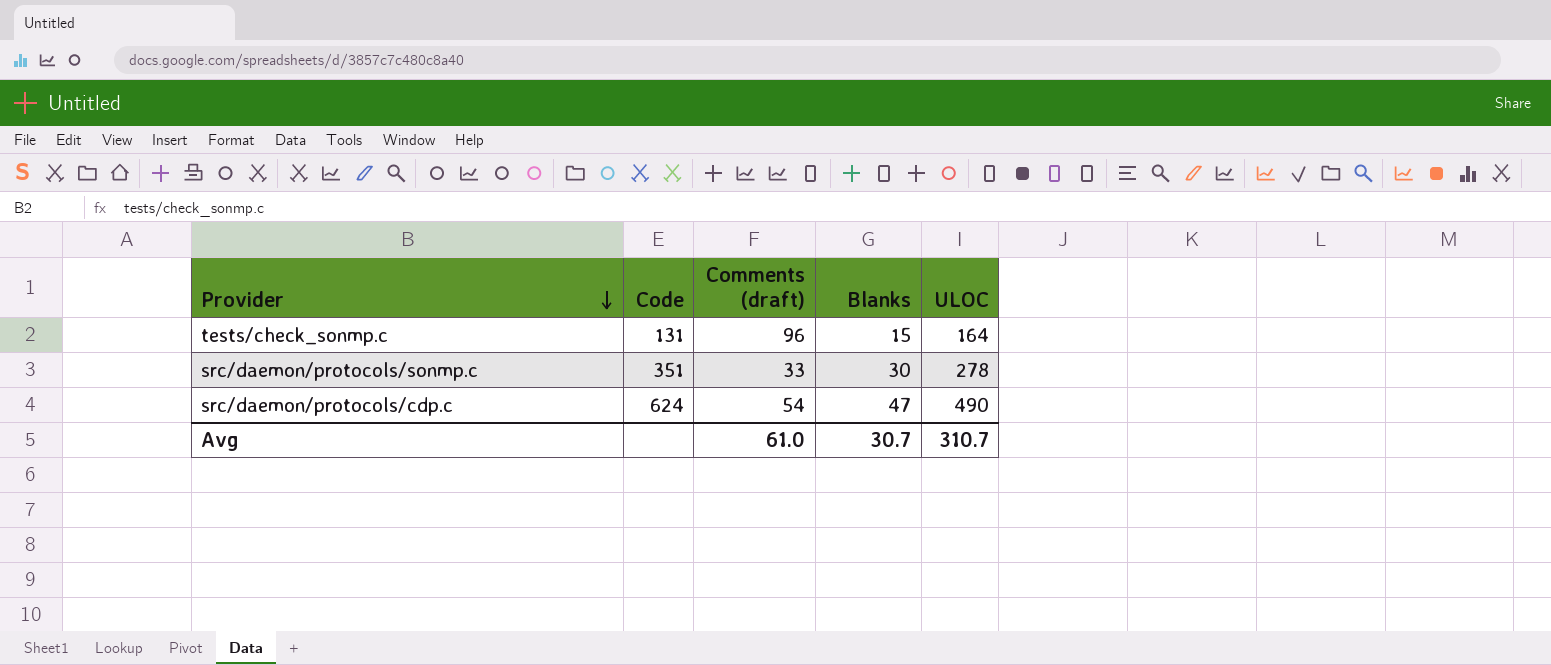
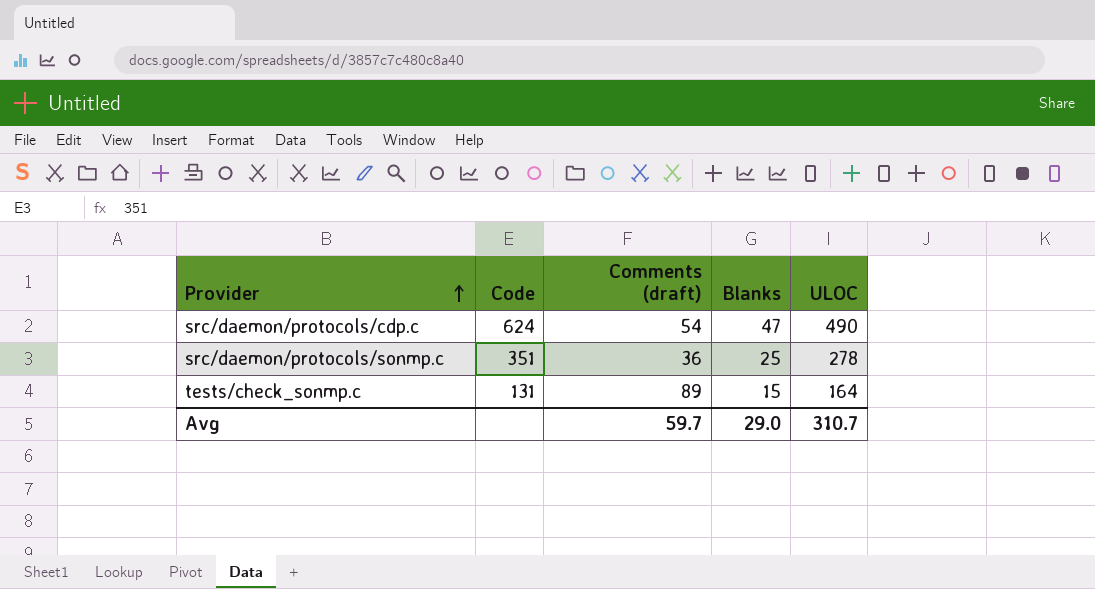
row order: Provider descending -> Provider ascending
src/daemon/protocols/sonmp.c | Comments (draft): 33 -> 36
src/daemon/protocols/sonmp.c | Blanks: 30 -> 25
tests/check_sonmp.c | Comments (draft): 96 -> 89
Avg | Comments (draft): 61.0 -> 59.7
Avg | Blanks: 30.7 -> 29.0

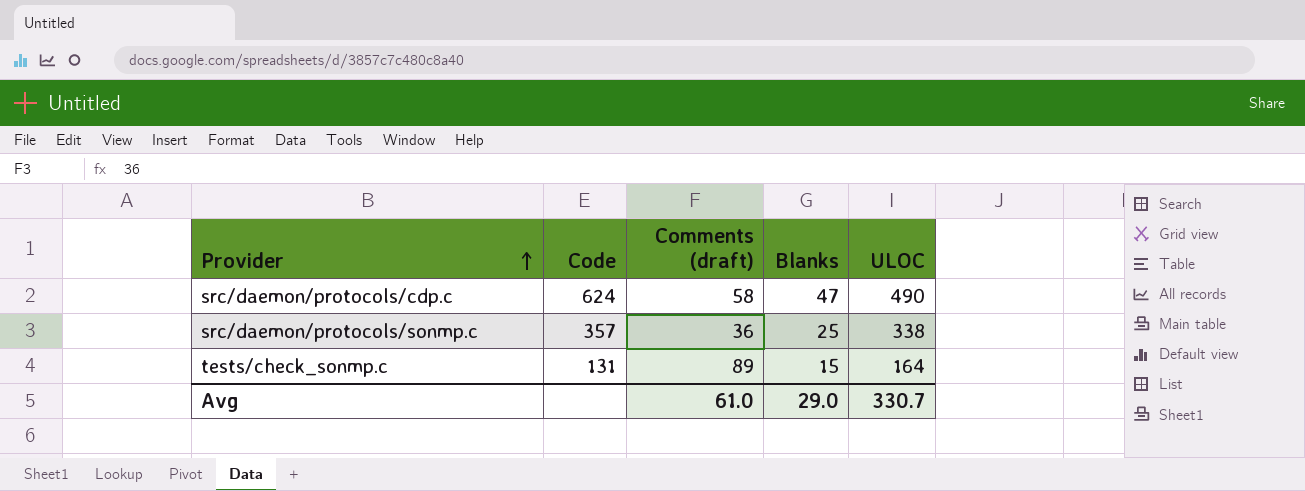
src/daemon/protocols/cdp.c | Comments (draft): 54 -> 58
src/daemon/protocols/sonmp.c | Code: 351 -> 357
src/daemon/protocols/sonmp.c | ULOC: 278 -> 338
Avg | Comments (draft): 59.7 -> 61.0
Avg | ULOC: 310.7 -> 330.7

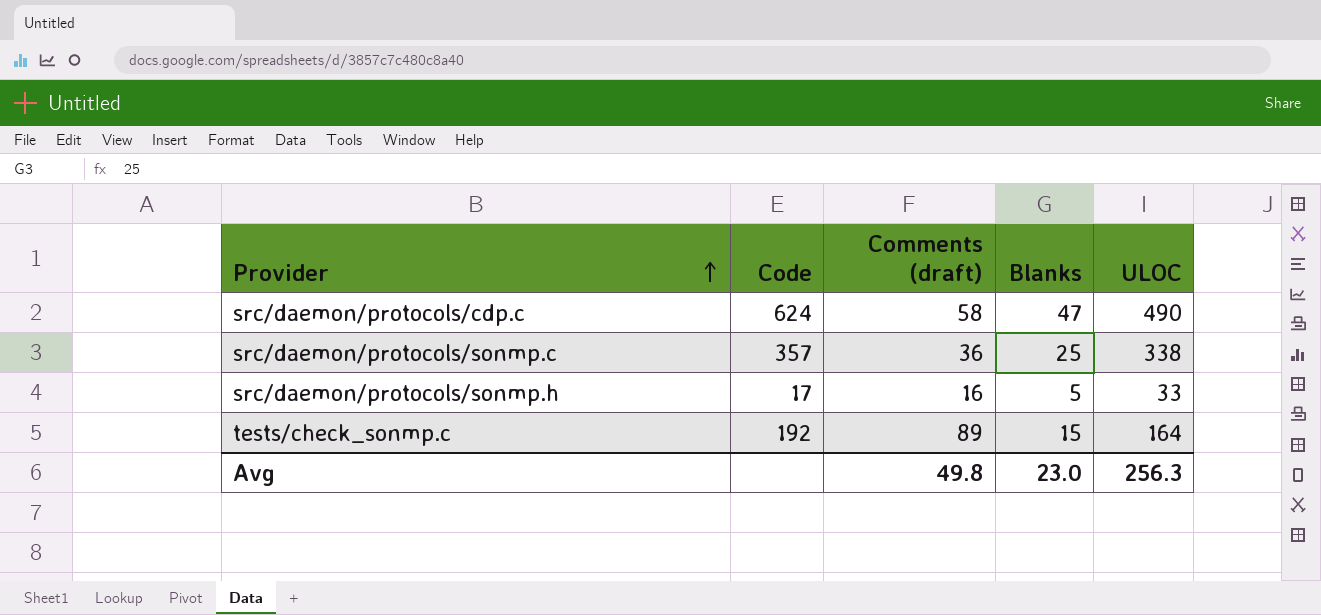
row src/daemon/protocols/sonmp.h: none -> 17 | 16 | 5 | 33
tests/check_sonmp.c | Code: 131 -> 192
Avg | Comments (draft): 61.0 -> 49.8
Avg | Blanks: 29.0 -> 23.0
Avg | ULOC: 330.7 -> 256.3

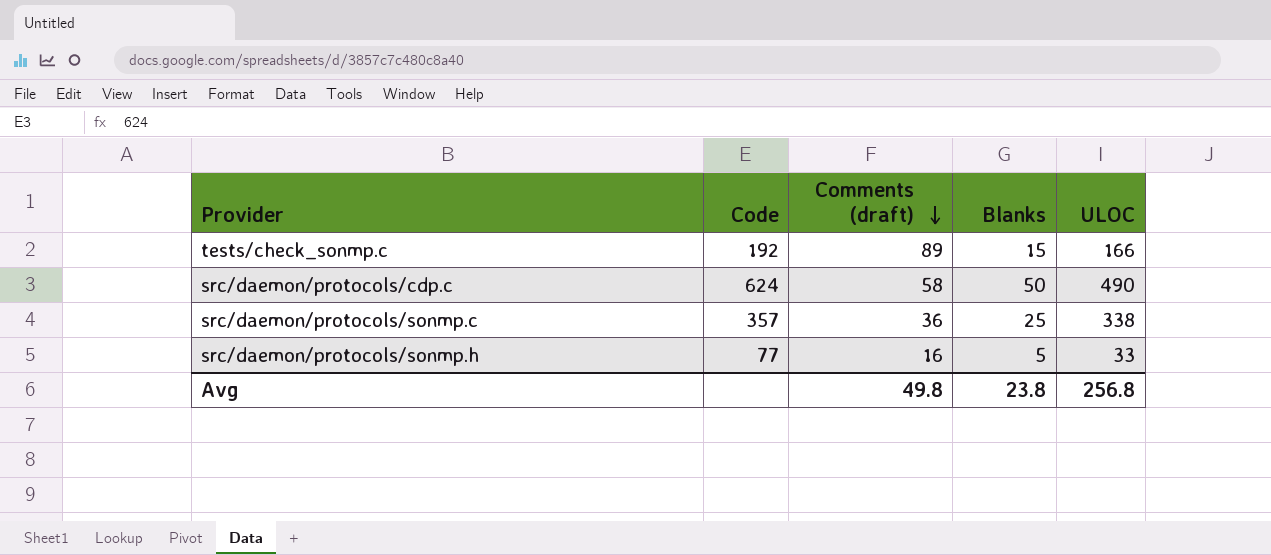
row order: Provider ascending -> Comments (draft) descending
tests/check_sonmp.c | ULOC: 164 -> 166
src/daemon/protocols/cdp.c | Blanks: 47 -> 50
src/daemon/protocols/sonmp.h | Code: 17 -> 77
Avg | Blanks: 23.0 -> 23.8
Avg | ULOC: 256.3 -> 256.8

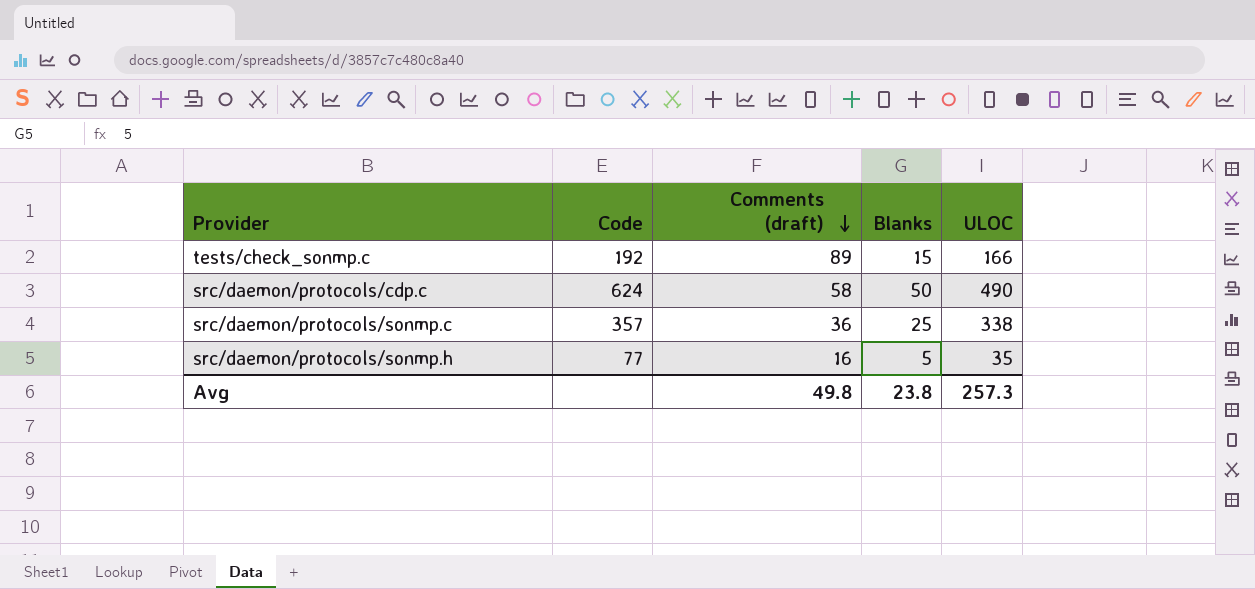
src/daemon/protocols/sonmp.h | ULOC: 33 -> 35
Avg | ULOC: 256.8 -> 257.3

